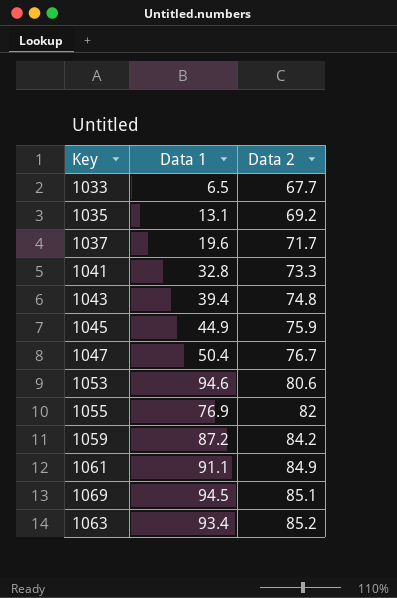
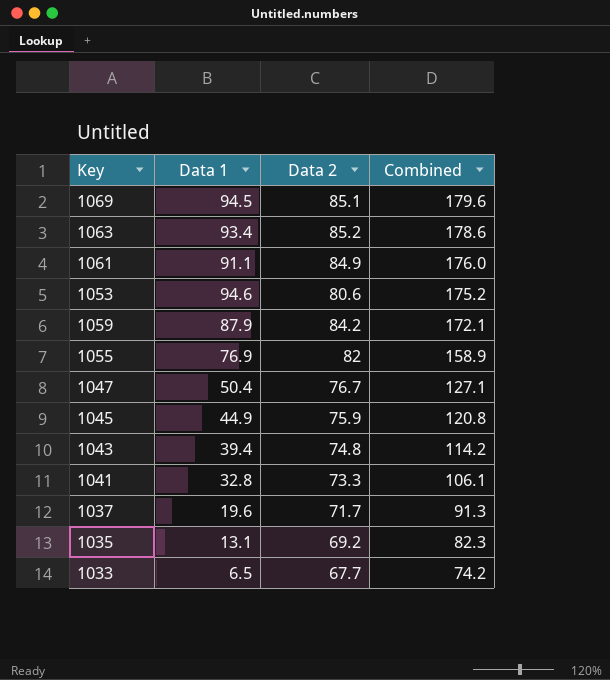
row order: Data 2 ascending -> Combined descending
column Combined | formula: none -> [Data 1] + [Data 2]
1059 | Data 1: 87.2 -> 87.9

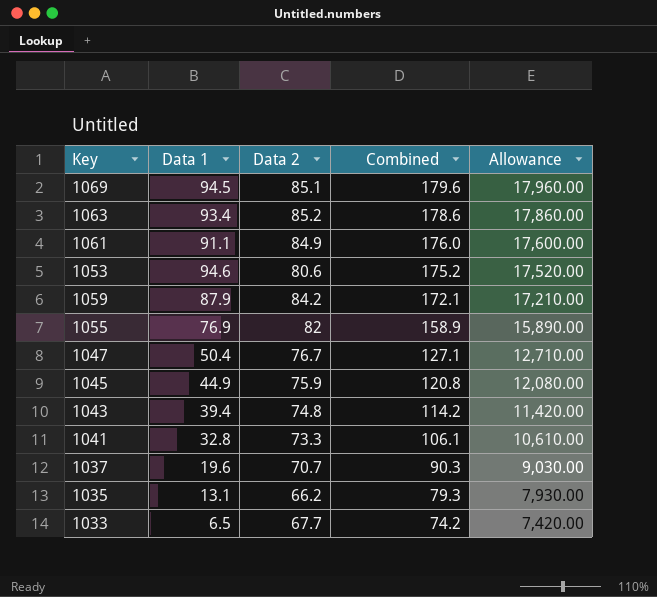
column Allowance | formula: none -> [Combined] * 100
1037 | Data 2: 71.7 -> 70.7
1037 | Combined: 91.3 -> 90.3
1035 | Data 2: 69.2 -> 66.2
1035 | Combined: 82.3 -> 79.3

